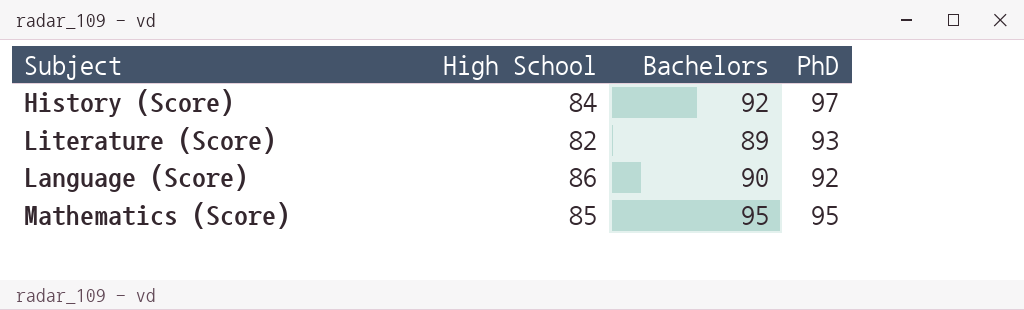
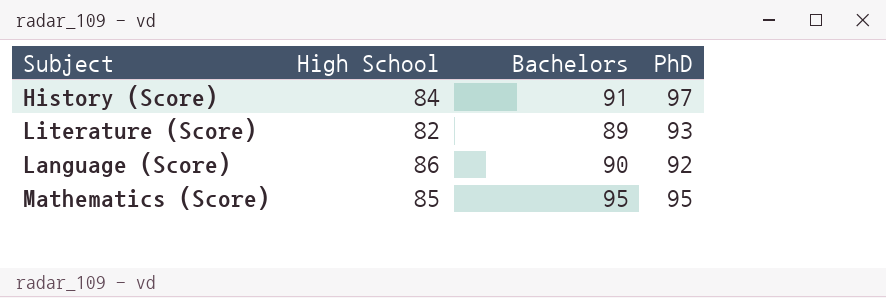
History (Score) | Bachelors: 92 -> 91

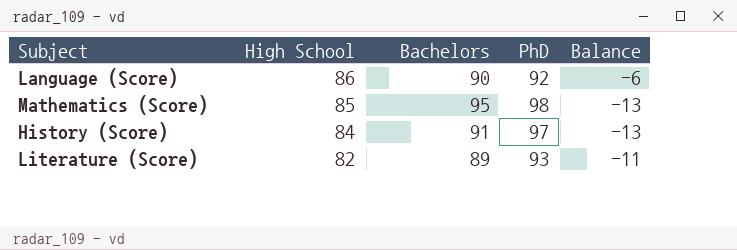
row order: none -> High School descending
column Balance | formula: none -> [High School] - [PhD]
Mathematics (Score) | PhD: 95 -> 98

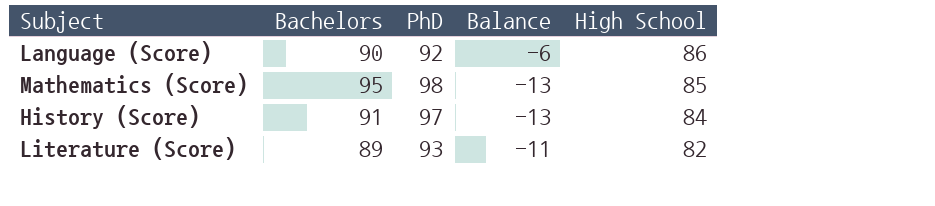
column High School | position: 2 -> 5

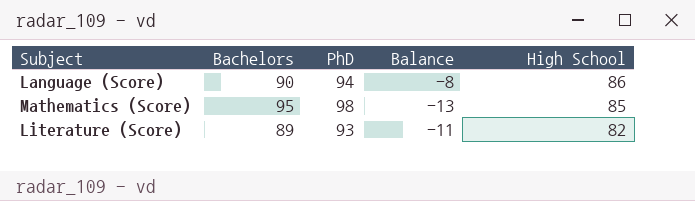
row History (Score): 91 | 97 | -13 | 84 -> none
Language (Score) | PhD: 92 -> 94
Language (Score) | Balance: -6 -> -8

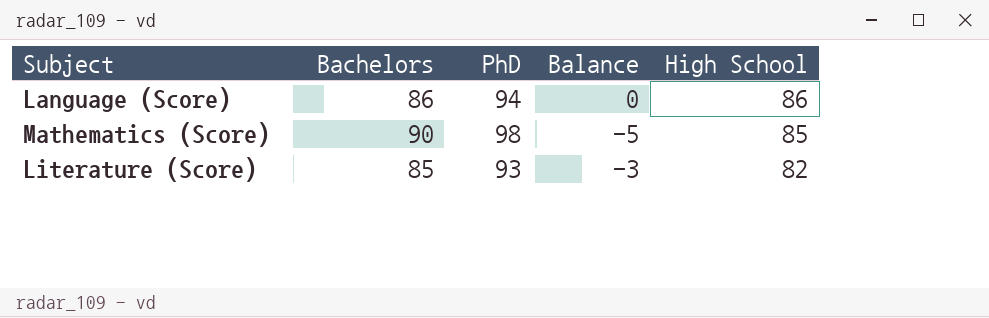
column Balance | formula: [High School] - [PhD] -> [High School] - [Bachelors]
Language (Score) | Bachelors: 90 -> 86
Mathematics (Score) | Bachelors: 95 -> 90
Literature (Score) | Bachelors: 89 -> 85

